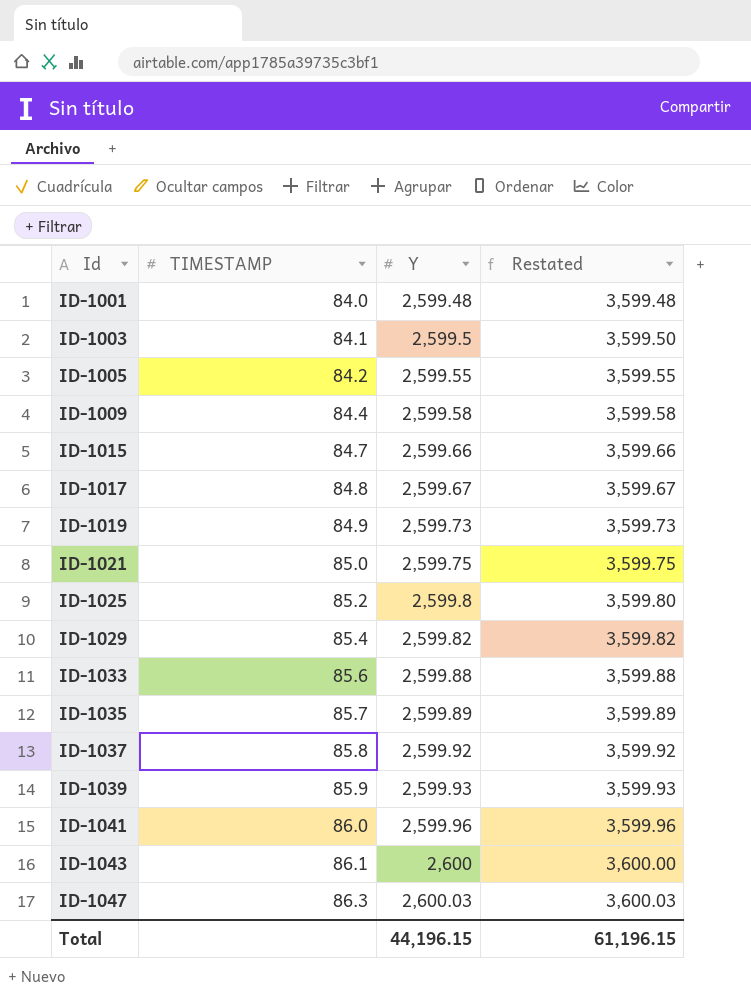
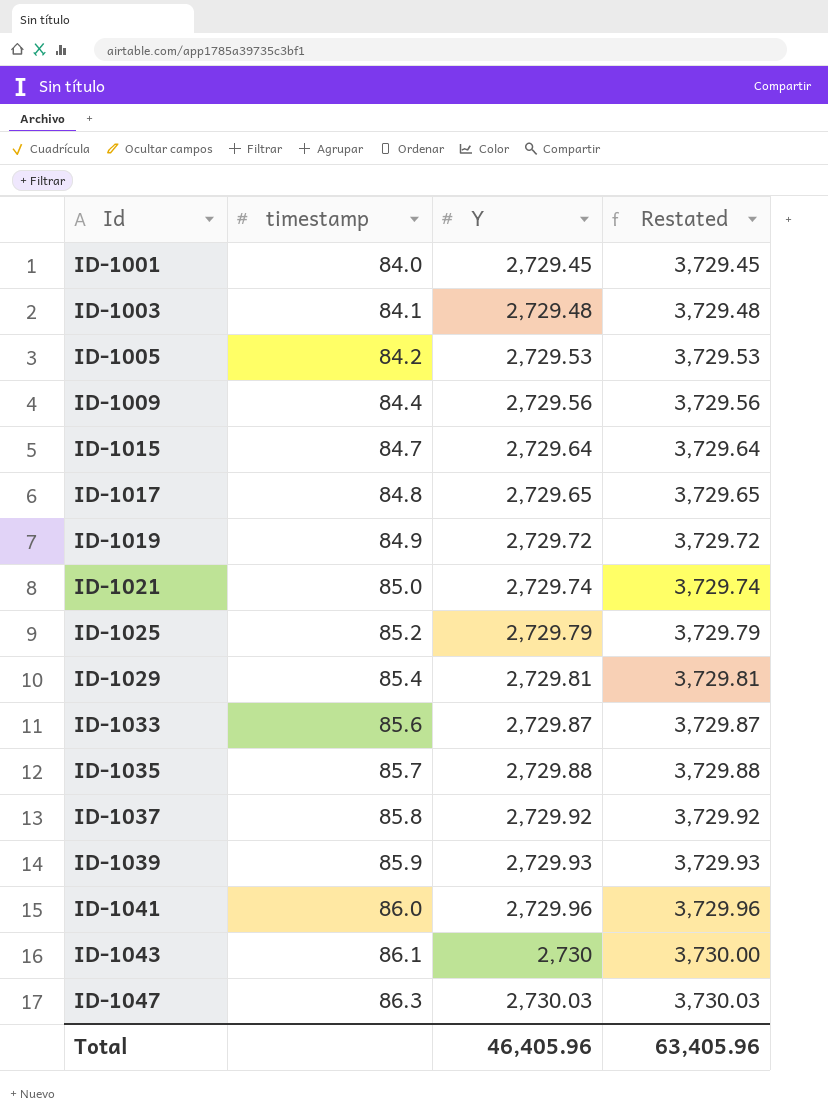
column name: TIMESTAMP -> timestamp
ID-1001 | Y: 2,599.48 -> 2,729.45
ID-1001 | Restated: 3,599.48 -> 3,729.45
ID-1003 | Y: 2,599.5 -> 2,729.48
ID-1003 | Restated: 3,599.50 -> 3,729.48
ID-1005 | Y: 2,599.55 -> 2,729.53
ID-1005 | Restated: 3,599.55 -> 3,729.53
ID-1009 | Y: 2,599.58 -> 2,729.56
ID-1009 | Restated: 3,599.58 -> 3,729.56
ID-1015 | Y: 2,599.66 -> 2,729.64
ID-1015 | Restated: 3,599.66 -> 3,729.64
ID-1017 | Y: 2,599.67 -> 2,729.65
ID-1017 | Restated: 3,599.67 -> 3,729.65
ID-1019 | Y: 2,599.73 -> 2,729.72
ID-1019 | Restated: 3,599.73 -> 3,729.72
ID-1021 | Y: 2,599.75 -> 2,729.74
ID-1021 | Restated: 3,599.75 -> 3,729.74
ID-1025 | Y: 2,599.8 -> 2,729.79
ID-1025 | Restated: 3,599.80 -> 3,729.79
ID-1029 | Y: 2,599.82 -> 2,729.81
ID-1029 | Restated: 3,599.82 -> 3,729.81
ID-1033 | Y: 2,599.88 -> 2,729.87
ID-1033 | Restated: 3,599.88 -> 3,729.87
ID-1035 | Y: 2,599.89 -> 2,729.88
ID-1035 | Restated: 3,599.89 -> 3,729.88
ID-1037 | Y: 2,599.92 -> 2,729.92
ID-1037 | Restated: 3,599.92 -> 3,729.92
ID-1039 | Y: 2,599.93 -> 2,729.93
ID-1039 | Restated: 3,599.93 -> 3,729.93
ID-1041 | Y: 2,599.96 -> 2,729.96
ID-1041 | Restated: 3,599.96 -> 3,729.96
ID-1043 | Y: 2,600 -> 2,730
ID-1043 | Restated: 3,600.00 -> 3,730.00
ID-1047 | Y: 2,600.03 -> 2,730.03
ID-1047 | Restated: 3,600.03 -> 3,730.03
Total | Y: 44,196.15 -> 46,405.96
Total | Restated: 61,196.15 -> 63,405.96

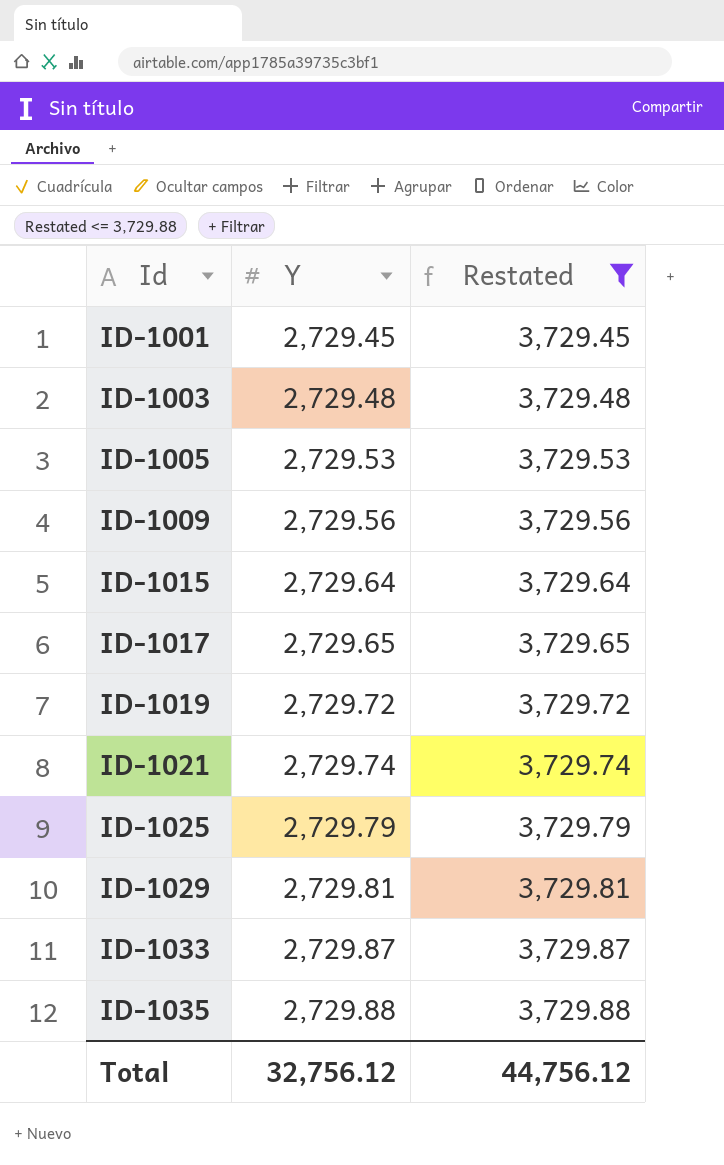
filter: none -> Restated <= 3,729.88
column timestamp | position: 2 -> none
Total | Y: 46,405.96 -> 32,756.12
Total | Restated: 63,405.96 -> 44,756.12

